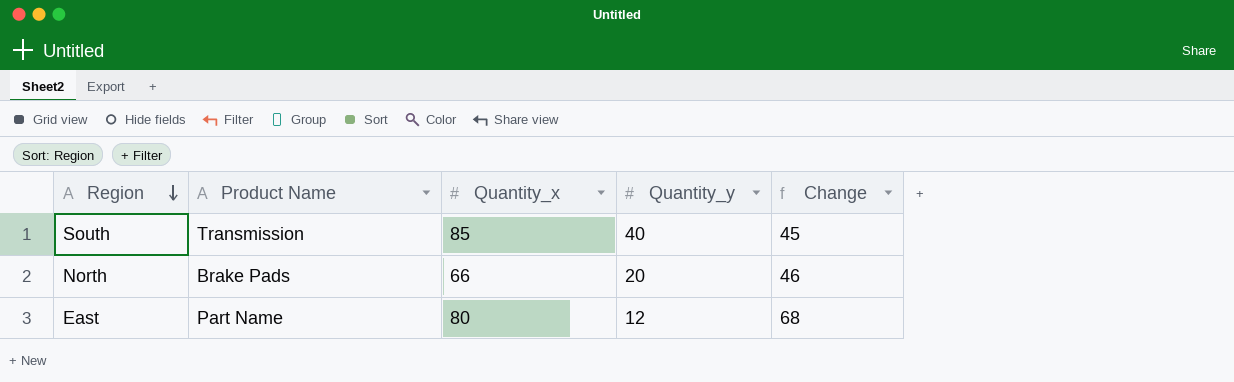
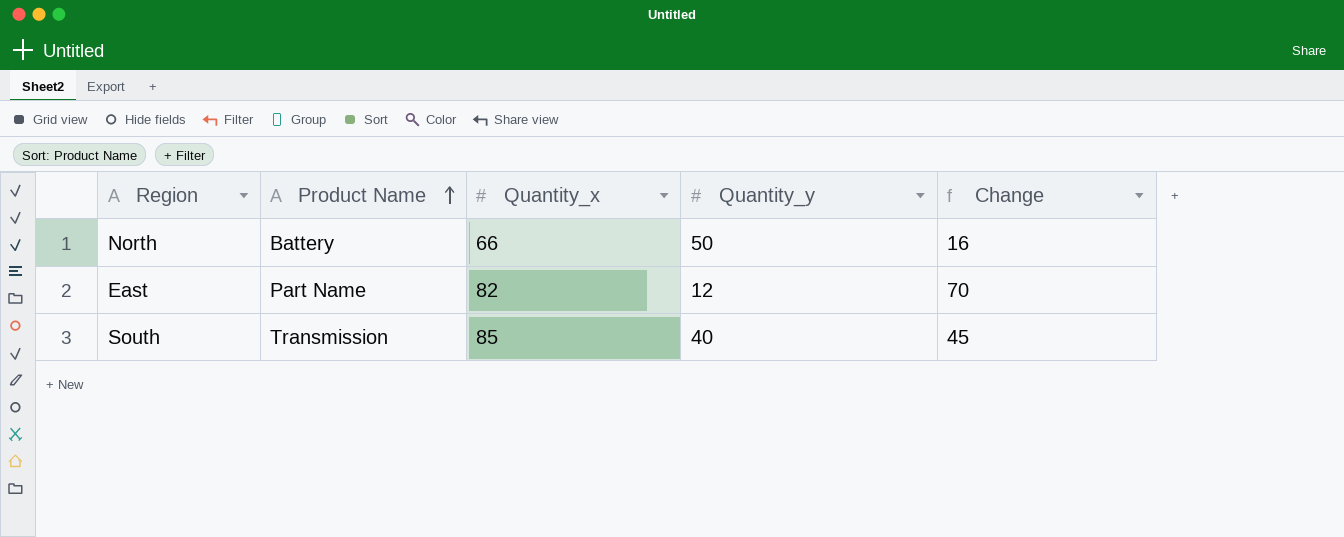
row order: Region descending -> Product Name ascending
North | Product Name: Brake Pads -> Battery
North | Quantity_y: 20 -> 50
North | Change: 46 -> 16
East | Quantity_x: 80 -> 82
East | Change: 68 -> 70

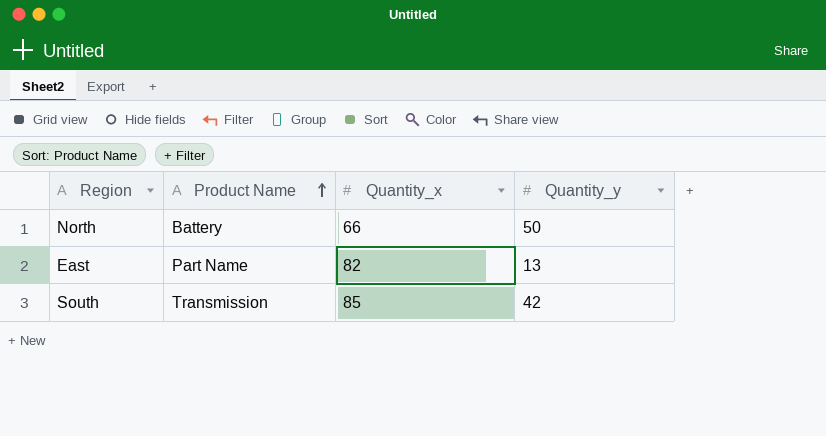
column Change | formula: [Quantity_x] - [Quantity_y] -> none
East | Quantity_y: 12 -> 13
South | Quantity_y: 40 -> 42

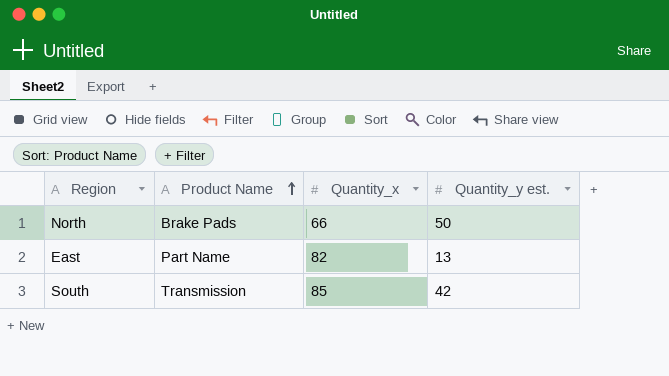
column name: Quantity_y -> Quantity_y est.
North | Product Name: Battery -> Brake Pads

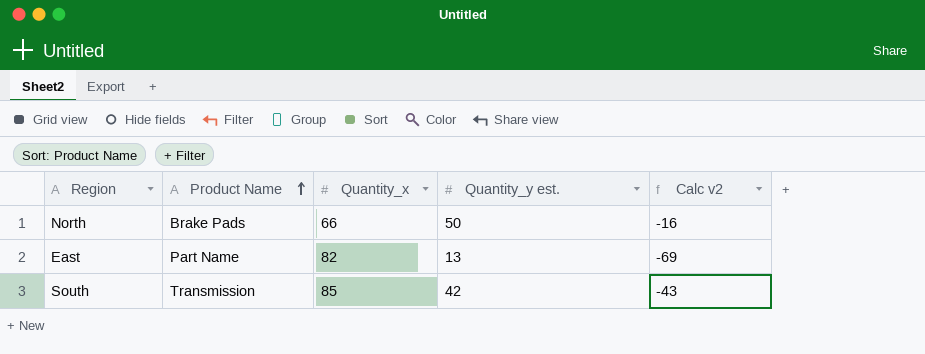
column Calc v2 | formula: none -> [Quantity_y est.] - [Quantity_x]

